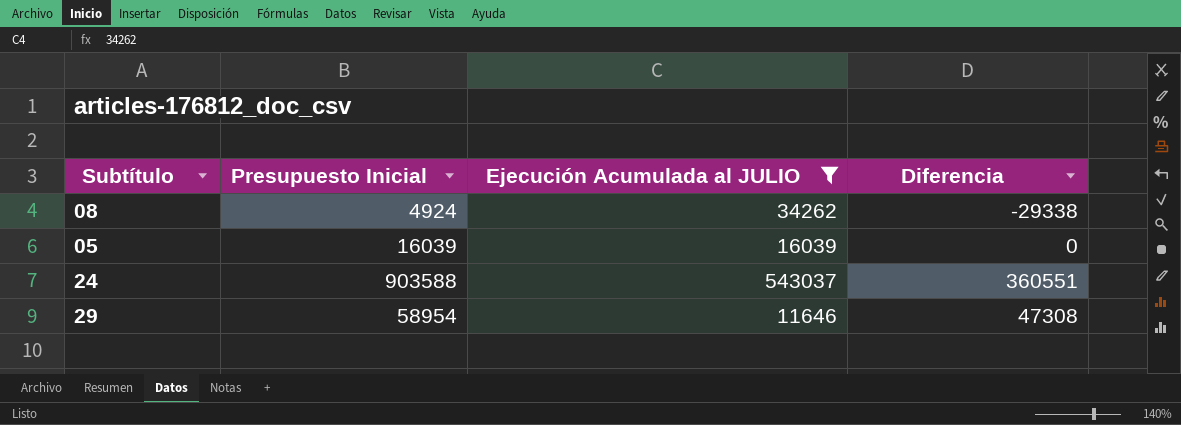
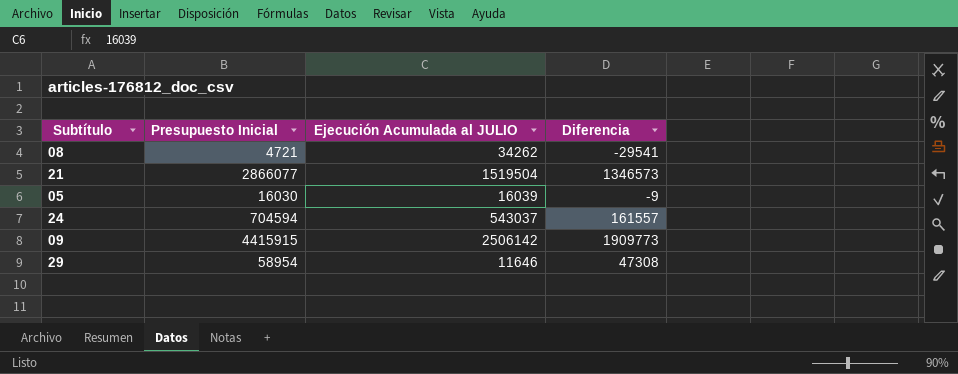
filter: Ejecución Acumulada al JULIO <= 543037 -> none
08 | Presupuesto Inicial: 4924 -> 4721
08 | Diferencia: -29338 -> -29541
05 | Presupuesto Inicial: 16039 -> 16030
05 | Diferencia: 0 -> -9
24 | Presupuesto Inicial: 903588 -> 704594
24 | Diferencia: 360551 -> 161557

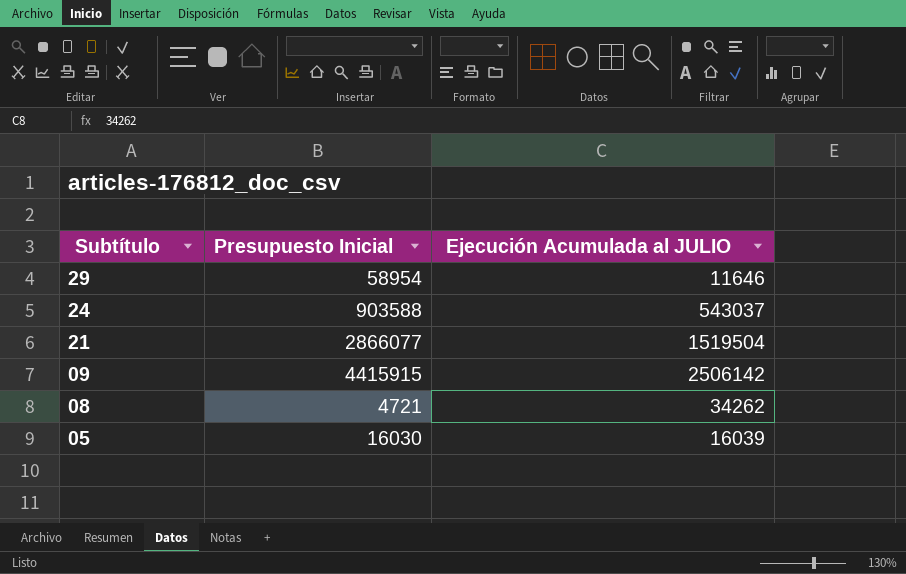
row order: none -> Subtítulo descending
column Diferencia | formula: [Presupuesto Inicial] - [Ejecución Acumulada al JULIO] -> none
24 | Presupuesto Inicial: 704594 -> 903588

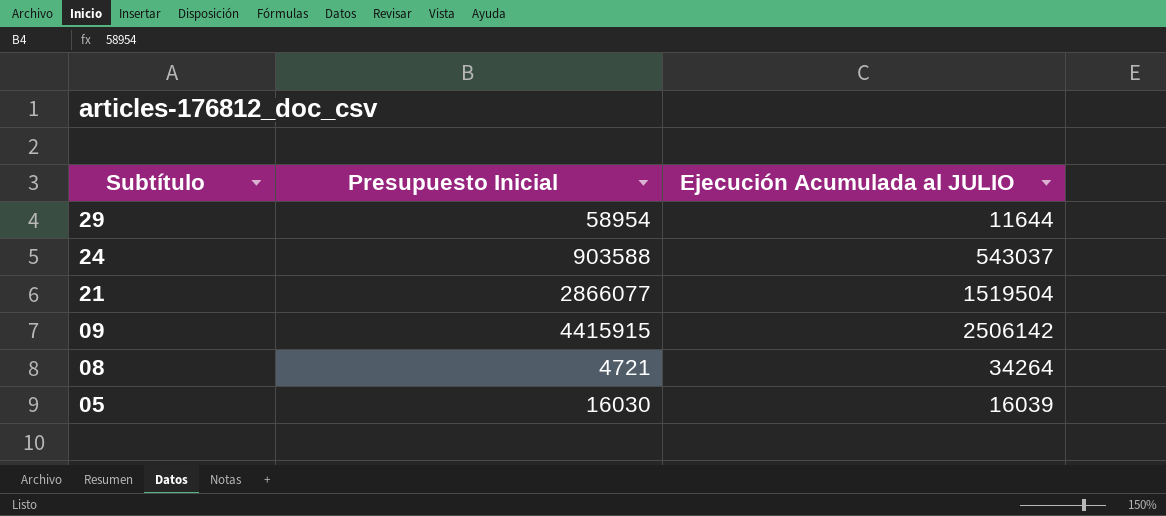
29 | Ejecución Acumulada al JULIO: 11646 -> 11644
08 | Ejecución Acumulada al JULIO: 34262 -> 34264

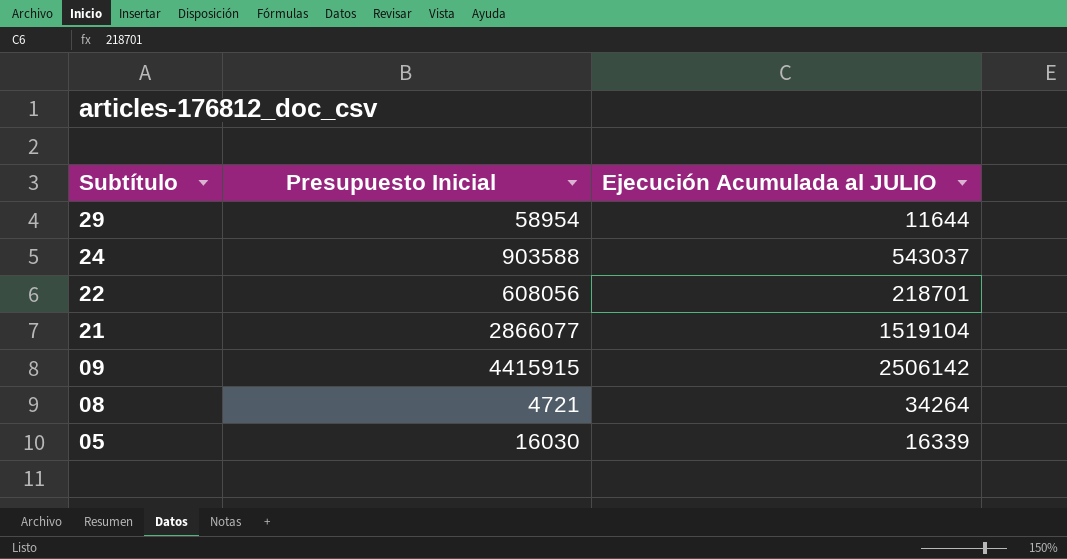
row 22: none -> 608056 | 218701
21 | Ejecución Acumulada al JULIO: 1519504 -> 1519104
05 | Ejecución Acumulada al JULIO: 16039 -> 16339

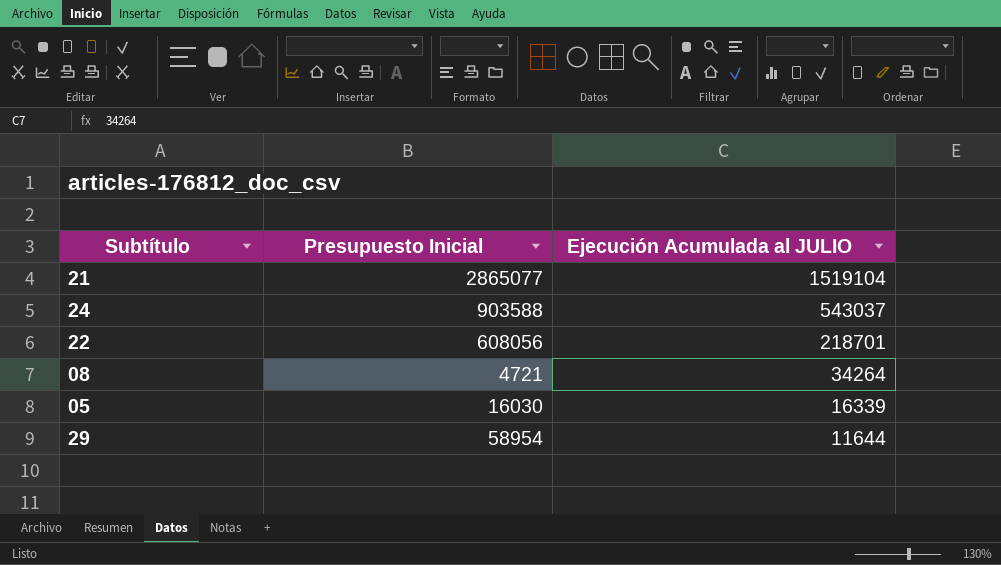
row order: Subtítulo descending -> Ejecución Acumulada al JULIO descending
row 09: 4415915 | 2506142 -> none
21 | Presupuesto Inicial: 2866077 -> 2865077

